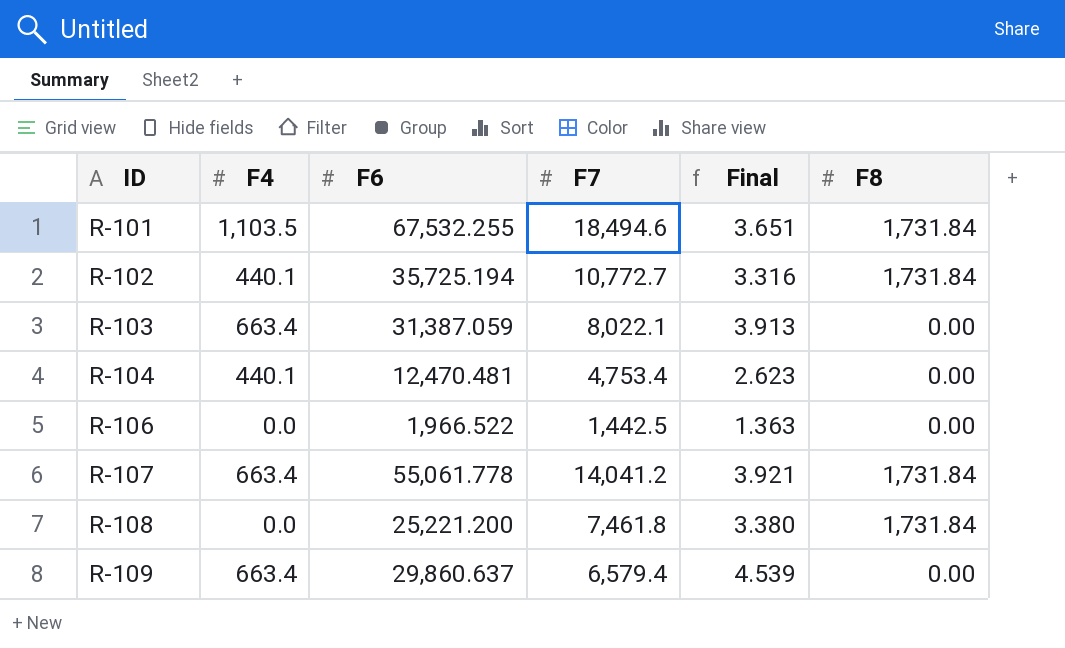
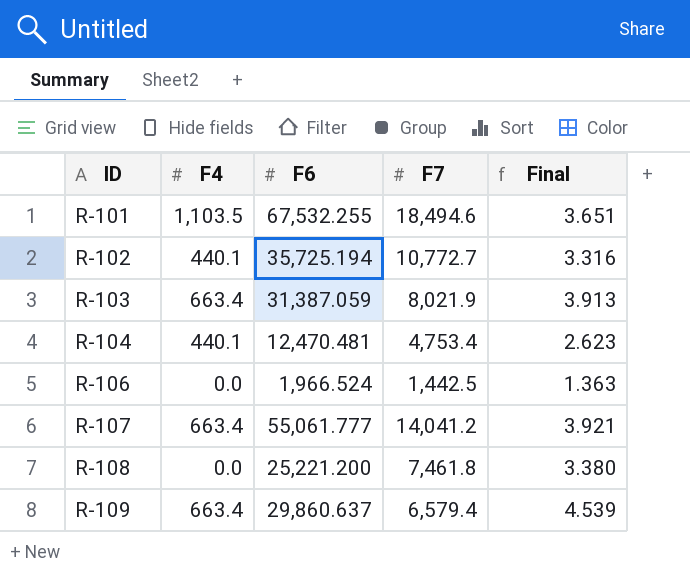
column F8 | position: 6 -> none
R-103 | F7: 8,022.1 -> 8,021.9
R-106 | F6: 1,966.522 -> 1,966.524
R-107 | F6: 55,061.778 -> 55,061.777

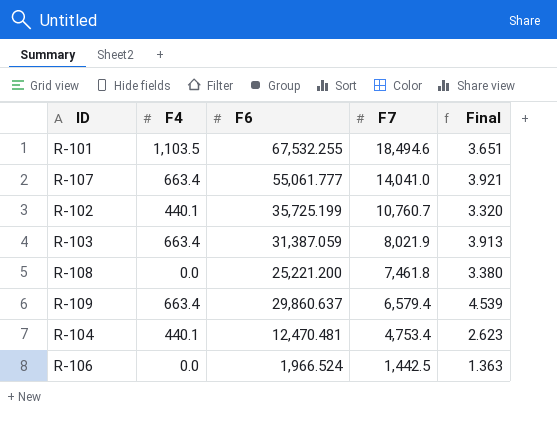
row order: ID ascending -> F7 descending
R-107 | F7: 14,041.2 -> 14,041.0
R-102 | F6: 35,725.194 -> 35,725.199
R-102 | F7: 10,772.7 -> 10,760.7
R-102 | Final: 3.316 -> 3.320

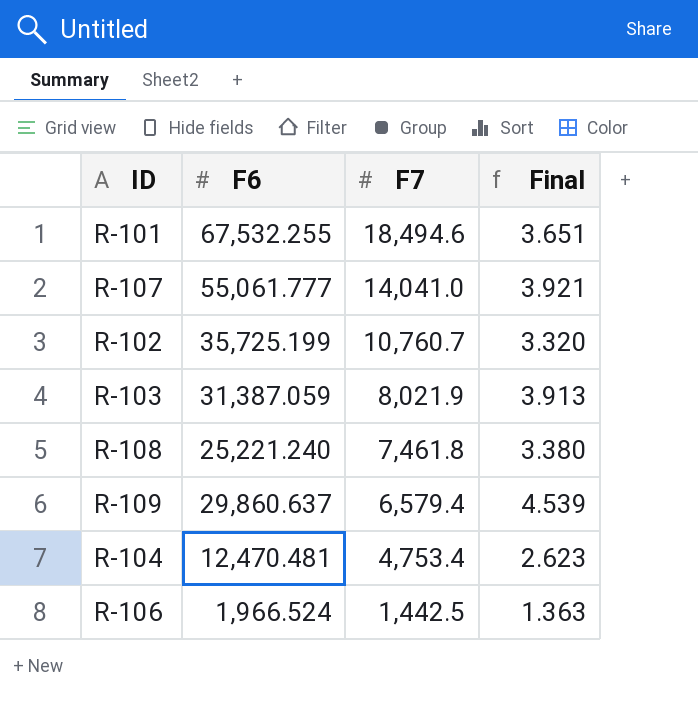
column F4 | position: 2 -> none
R-108 | F6: 25,221.200 -> 25,221.240

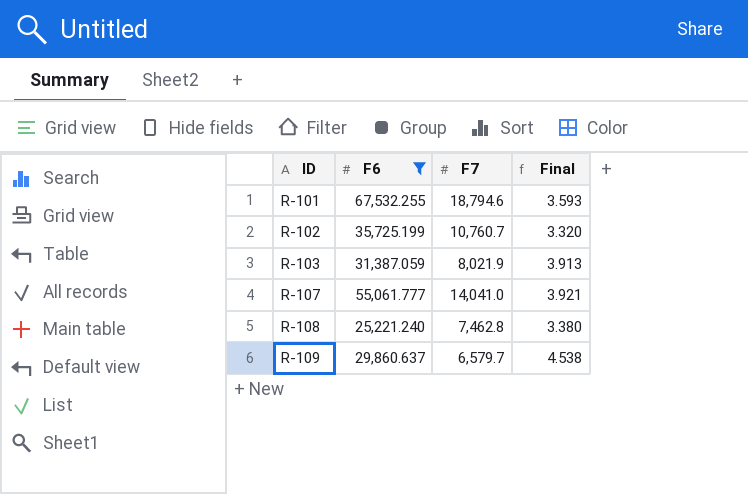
filter: none -> F6 >= 25,221.240
row order: F7 descending -> ID ascending
R-101 | F7: 18,494.6 -> 18,794.6
R-101 | Final: 3.651 -> 3.593
R-108 | F7: 7,461.8 -> 7,462.8
R-109 | F7: 6,579.4 -> 6,579.7
R-109 | Final: 4.539 -> 4.538

